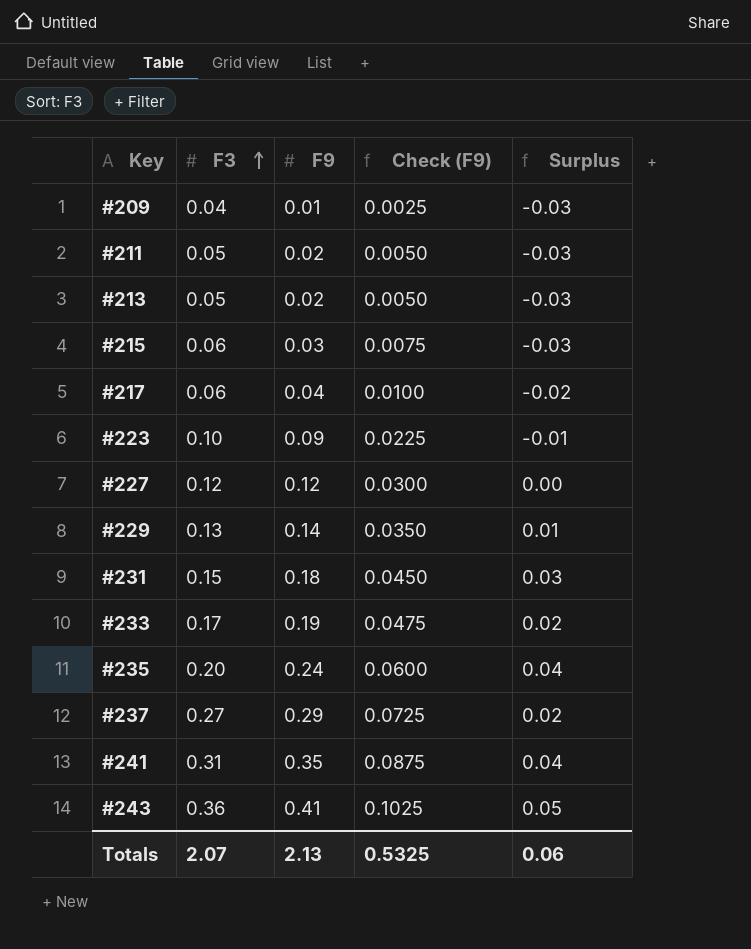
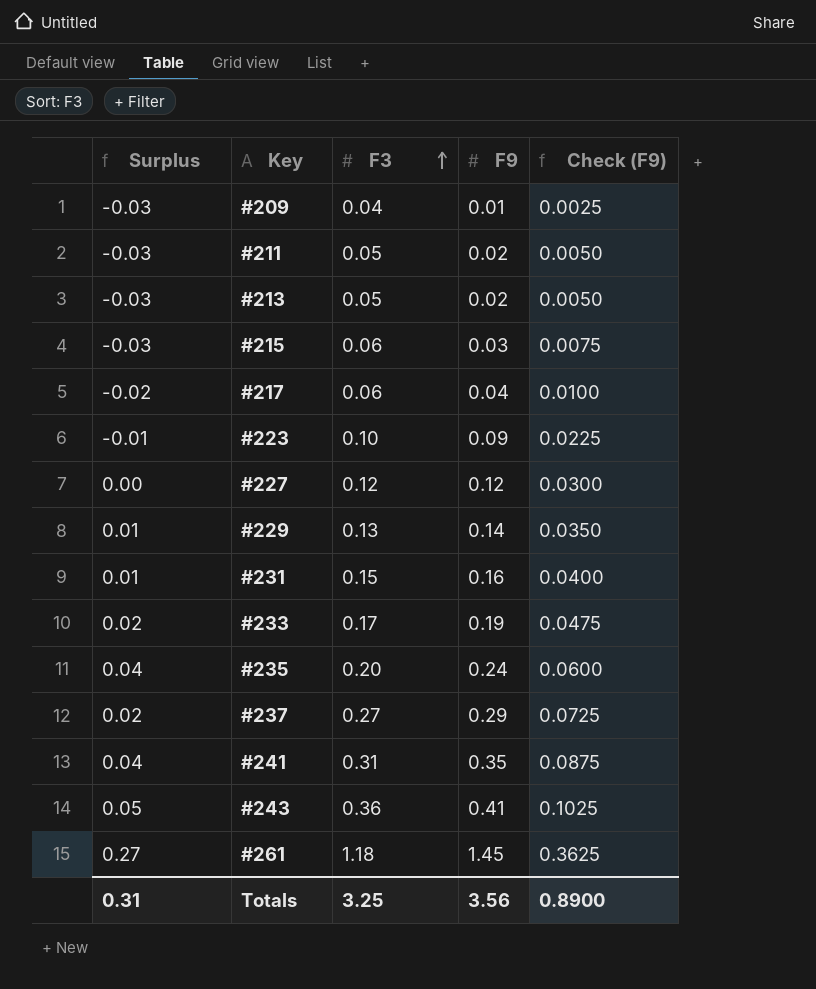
column Surplus | position: 5 -> 1
#231 | Surplus: 0.03 -> 0.01
#231 | F9: 0.18 -> 0.16
#231 | Check (F9): 0.0450 -> 0.0400
row #261: none -> 0.27 | 1.18 | 1.45 | 0.3625
Totals | Surplus: 0.06 -> 0.31
Totals | F3: 2.07 -> 3.25
Totals | F9: 2.13 -> 3.56
Totals | Check (F9): 0.5325 -> 0.8900

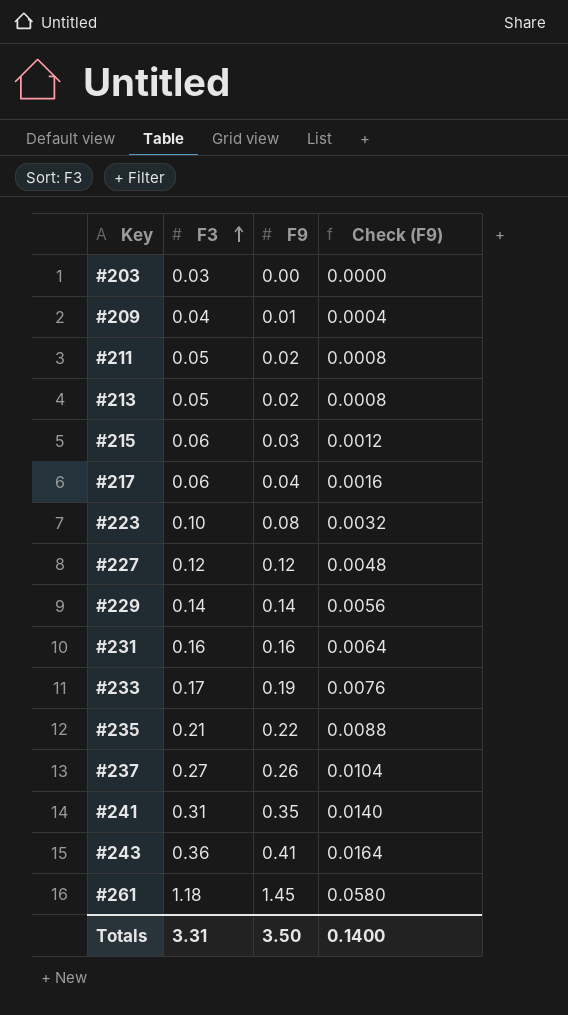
column Surplus | formula: [F9] - [F3] -> none
column Check (F9) | formula: [F9] * 0.25 -> [F9] * 0.04
row #203: none -> 0.03 | 0.00 | 0.0000
#223 | F9: 0.09 -> 0.08
#229 | F3: 0.13 -> 0.14
#231 | F3: 0.15 -> 0.16
#235 | F3: 0.20 -> 0.21
#235 | F9: 0.24 -> 0.22
#237 | F9: 0.29 -> 0.26
Totals | F3: 3.25 -> 3.31
Totals | F9: 3.56 -> 3.50
Totals | Check (F9): 0.8900 -> 0.1400

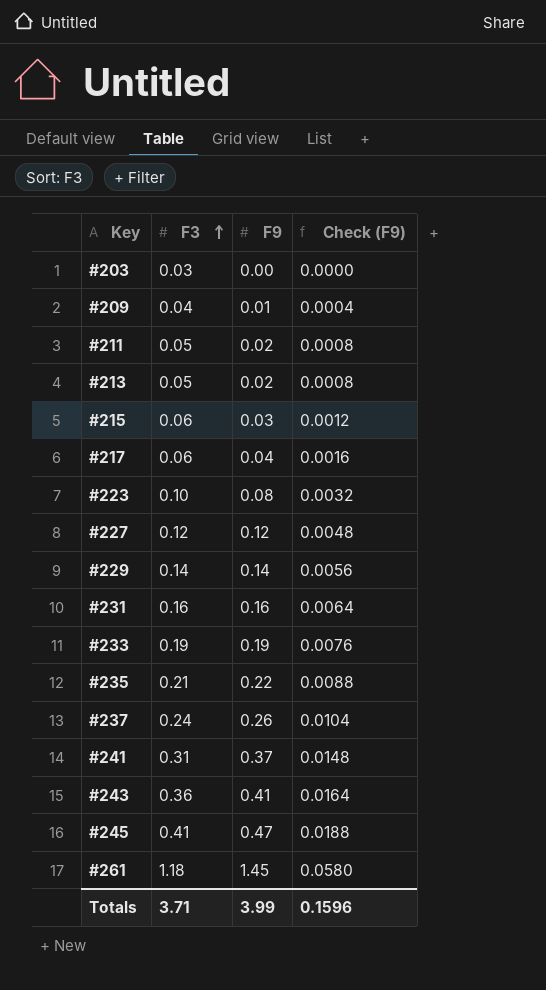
#233 | F3: 0.17 -> 0.19
#237 | F3: 0.27 -> 0.24
#241 | F9: 0.35 -> 0.37
#241 | Check (F9): 0.0140 -> 0.0148
row #245: none -> 0.41 | 0.47 | 0.0188
Totals | F3: 3.31 -> 3.71
Totals | F9: 3.50 -> 3.99
Totals | Check (F9): 0.1400 -> 0.1596

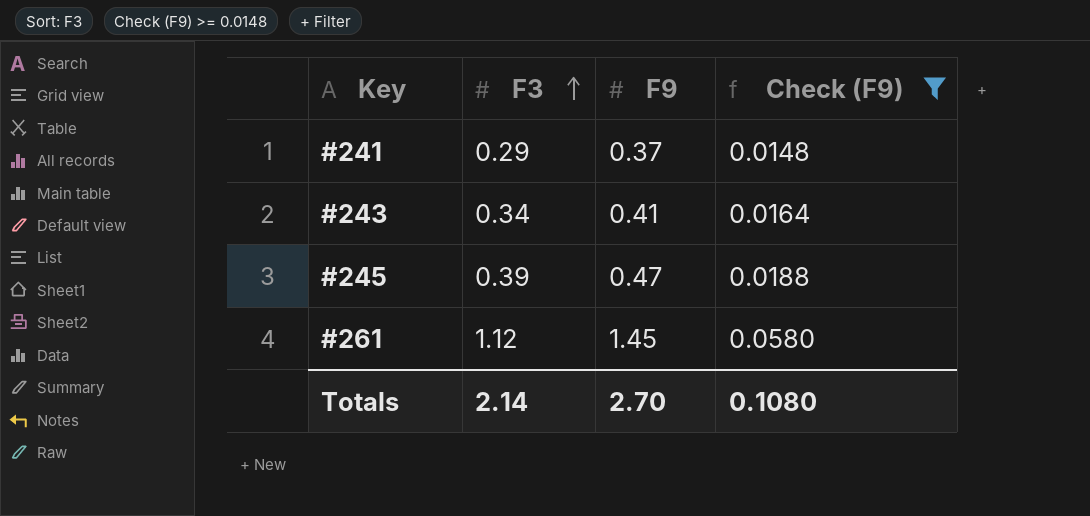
filter: none -> Check (F9) >= 0.0148
#241 | F3: 0.31 -> 0.29
#243 | F3: 0.36 -> 0.34
#245 | F3: 0.41 -> 0.39
#261 | F3: 1.18 -> 1.12
Totals | F3: 3.71 -> 2.14
Totals | F9: 3.99 -> 2.70
Totals | Check (F9): 0.1596 -> 0.1080

